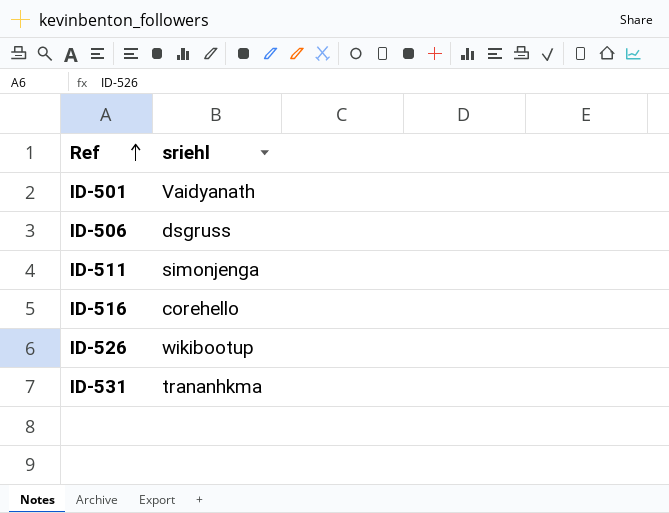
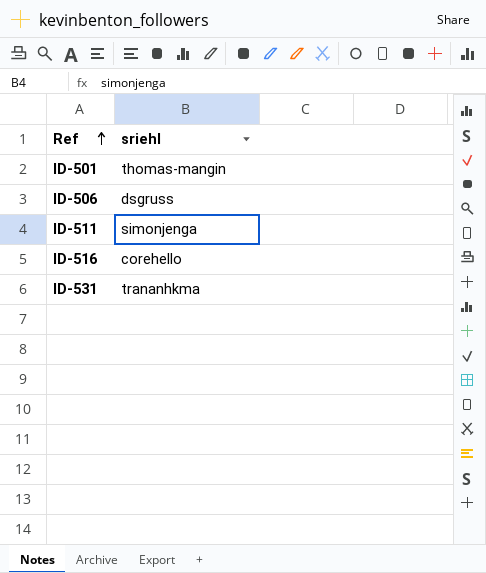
row ID-526: wikibootup -> none
ID-501 | sriehl: Vaidyanath -> thomas-mangin

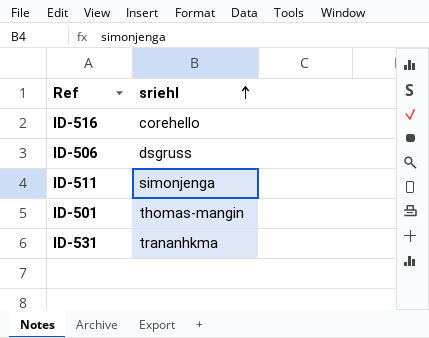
row order: Ref ascending -> sriehl ascending

